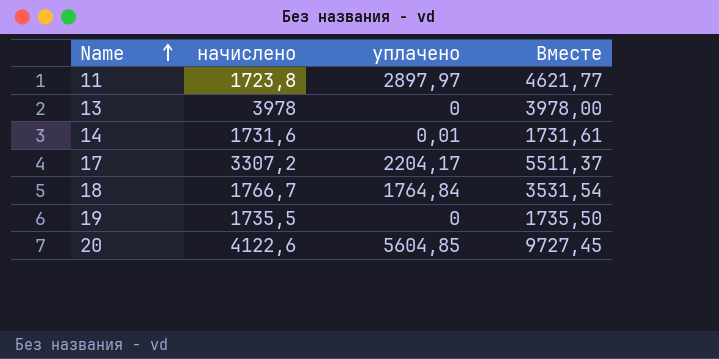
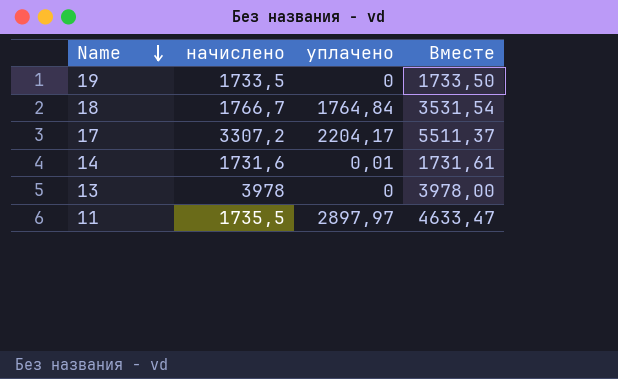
row order: Name ascending -> Name descending
row 20: 4122,6 | 5604,85 | 9727,45 -> none
19 | начислено: 1735,5 -> 1733,5
19 | Вместе: 1735,50 -> 1733,50
11 | начислено: 1723,8 -> 1735,5
11 | Вместе: 4621,77 -> 4633,47

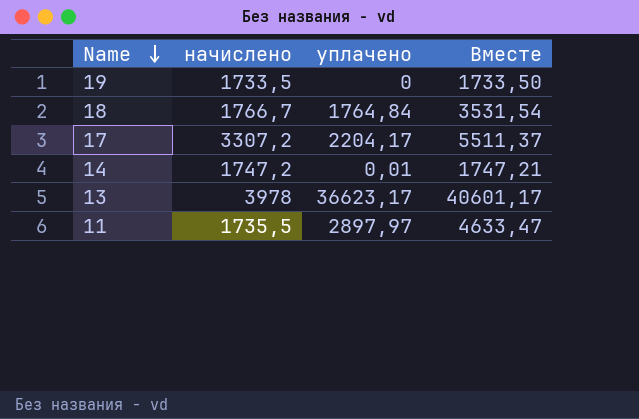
14 | начислено: 1731,6 -> 1747,2
14 | Вместе: 1731,61 -> 1747,21
13 | уплачено: 0 -> 36623,17
13 | Вместе: 3978,00 -> 40601,17

